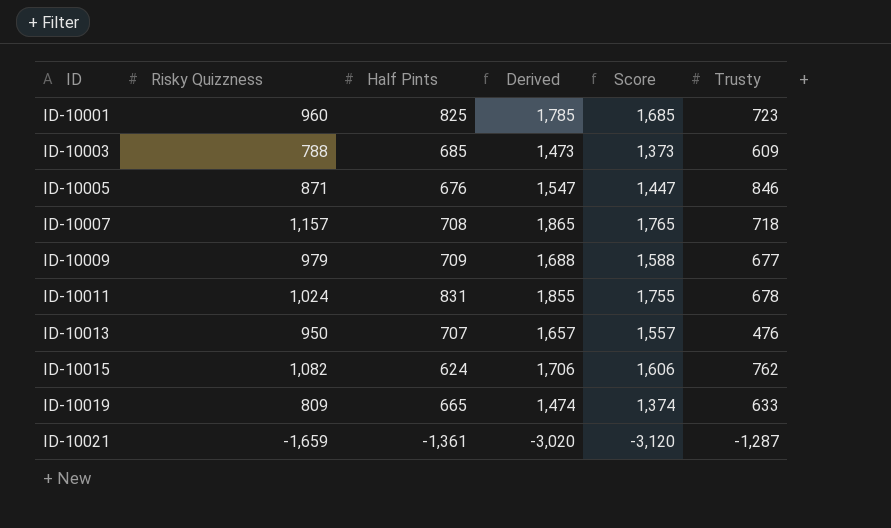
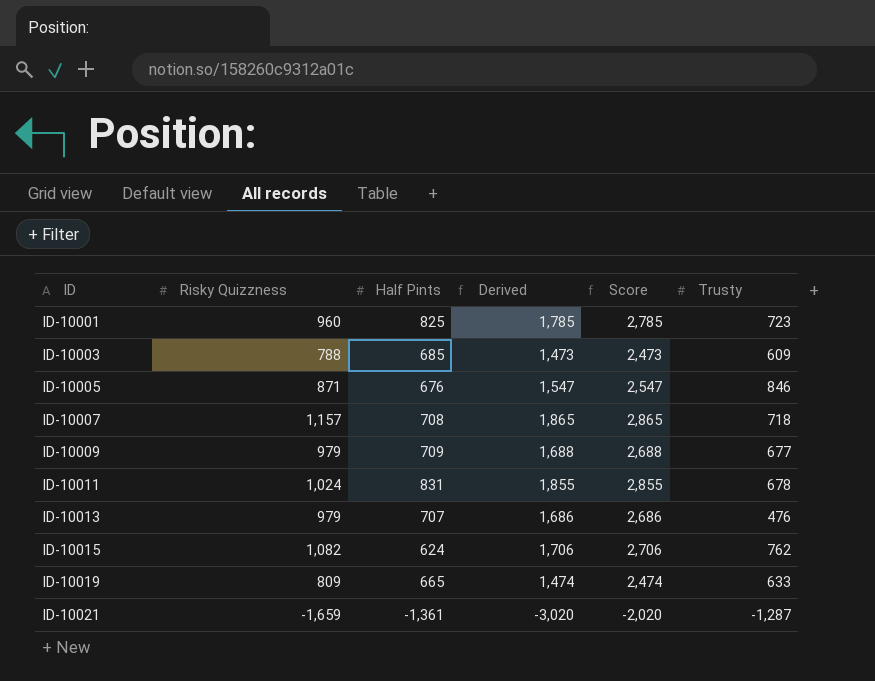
column Score | formula: [Derived] - 100 -> [Derived] + 1000
ID-10013 | Risky Quizzness: 950 -> 979
ID-10013 | Derived: 1,657 -> 1,686

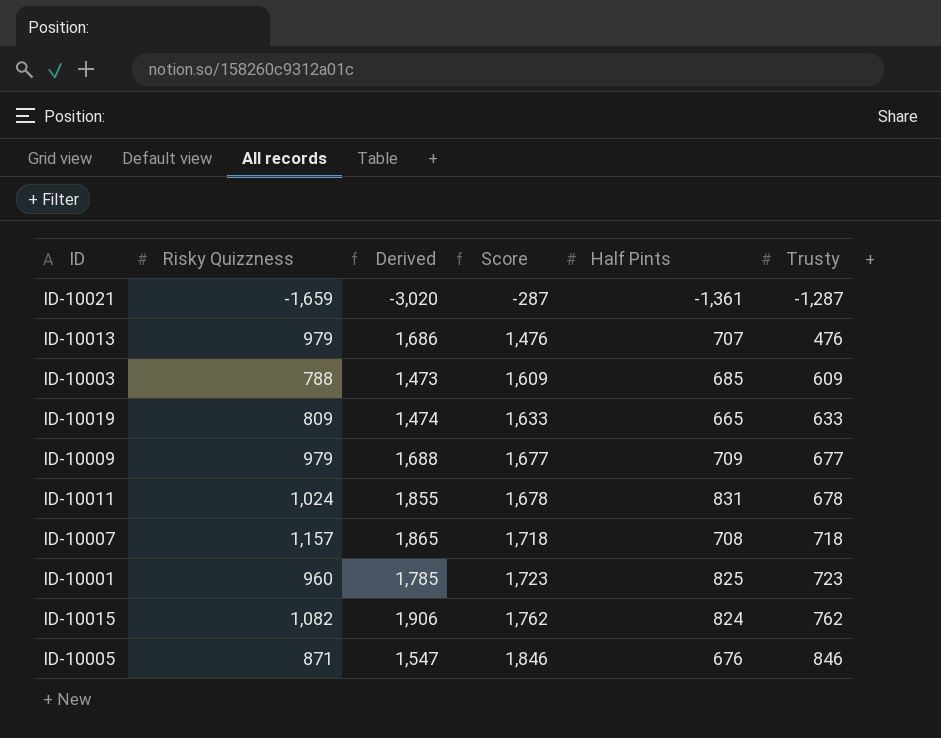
row order: ID ascending -> Score ascending
column Score | formula: [Derived] + 1000 -> [Trusty] + 1000
column Half Pints | position: 3 -> 5
ID-10015 | Derived: 1,706 -> 1,906
ID-10015 | Half Pints: 624 -> 824

